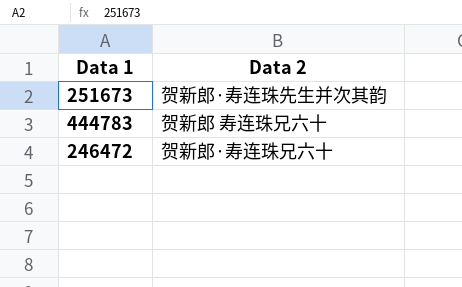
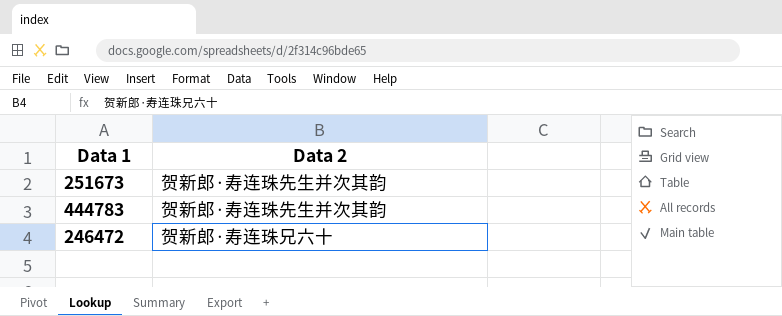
444783 | Data 2: 贺新郎 寿连珠兄六十 -> 贺新郎·寿连珠先生并次其韵

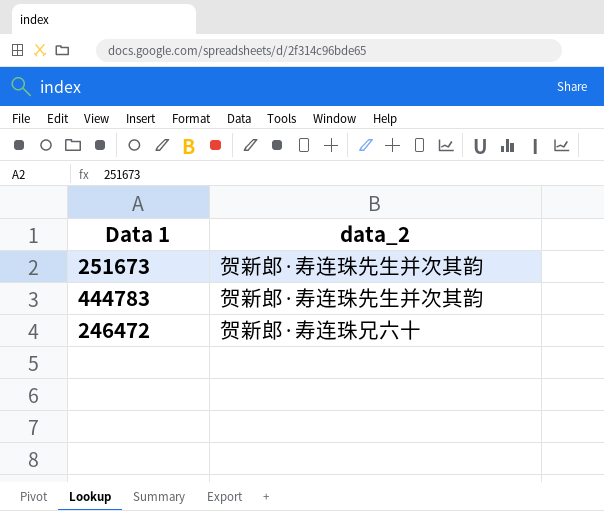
column name: Data 2 -> data_2

